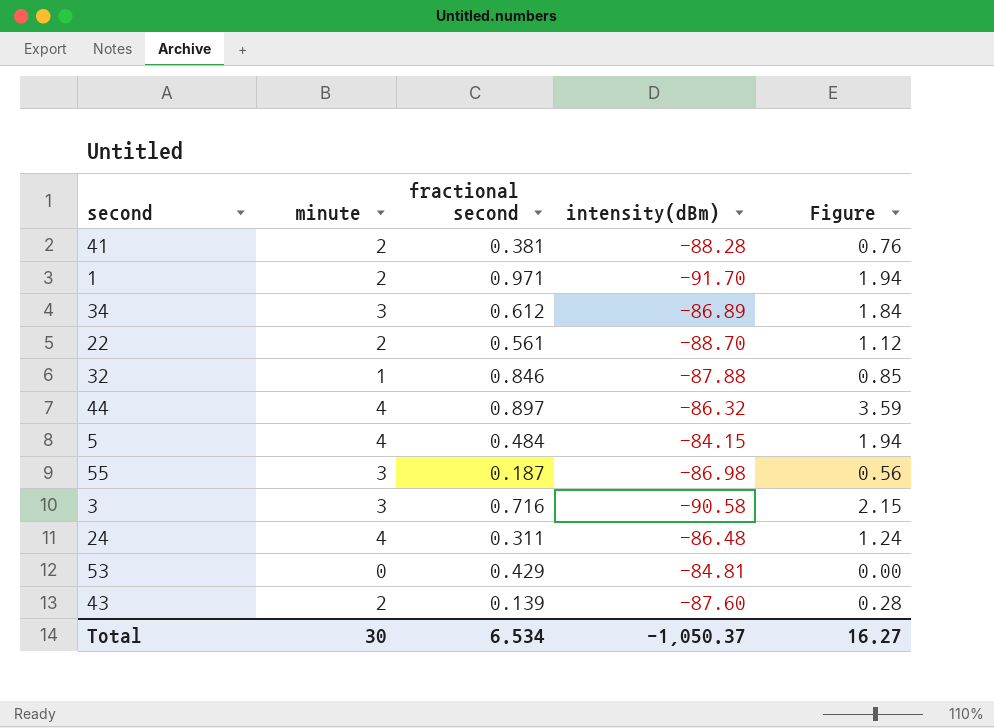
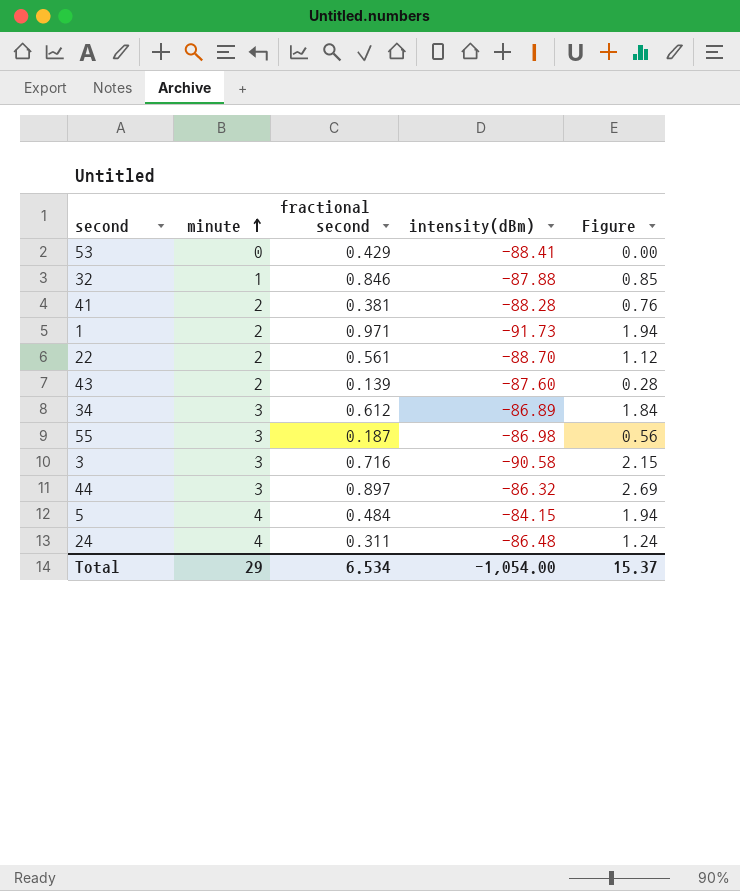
row order: none -> minute ascending
53 | intensity(dBm): -84.81 -> -88.41
1 | intensity(dBm): -91.70 -> -91.73
44 | minute: 4 -> 3
44 | Figure: 3.59 -> 2.69
Total | minute: 30 -> 29
Total | intensity(dBm): -1,050.37 -> -1,054.00
Total | Figure: 16.27 -> 15.37

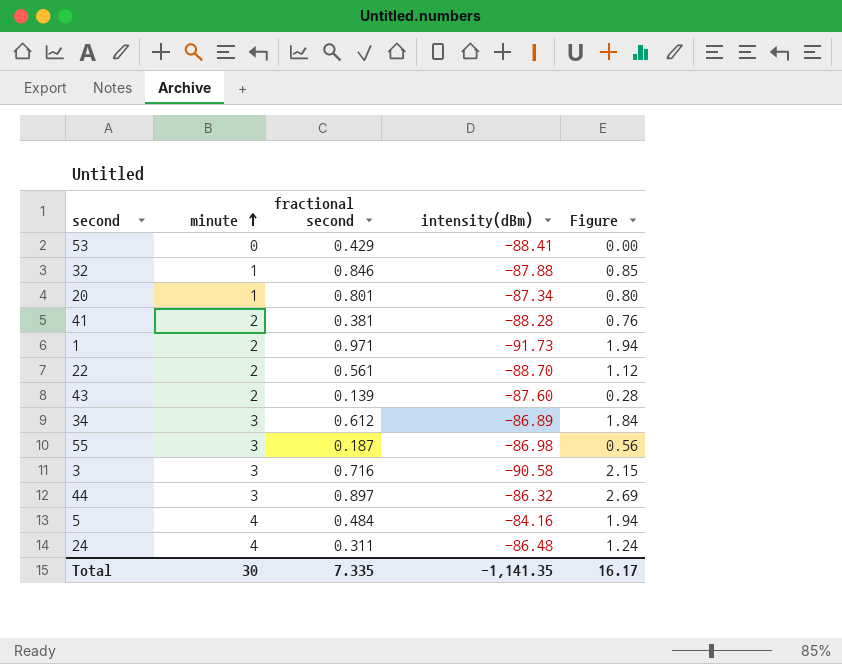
row 20: none -> 1 | 0.801 | -87.34 | 0.80
5 | intensity(dBm): -84.15 -> -84.16
Total | minute: 29 -> 30
Total | fractional second: 6.534 -> 7.335
Total | intensity(dBm): -1,054.00 -> -1,141.35
Total | Figure: 15.37 -> 16.17

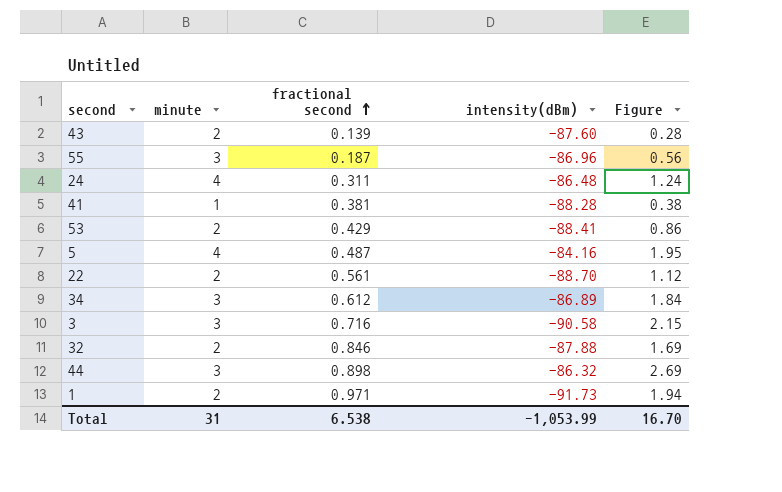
row order: minute ascending -> fractional second ascending
row 20: 1 | 0.801 | -87.34 | 0.80 -> none
55 | intensity(dBm): -86.98 -> -86.96
41 | minute: 2 -> 1
41 | Figure: 0.76 -> 0.38
53 | minute: 0 -> 2
53 | Figure: 0.00 -> 0.86
5 | fractional second: 0.484 -> 0.487
5 | Figure: 1.94 -> 1.95
32 | minute: 1 -> 2
32 | Figure: 0.85 -> 1.69
44 | fractional second: 0.897 -> 0.898
Total | minute: 30 -> 31
Total | fractional second: 7.335 -> 6.538
Total | intensity(dBm): -1,141.35 -> -1,053.99
Total | Figure: 16.17 -> 16.70

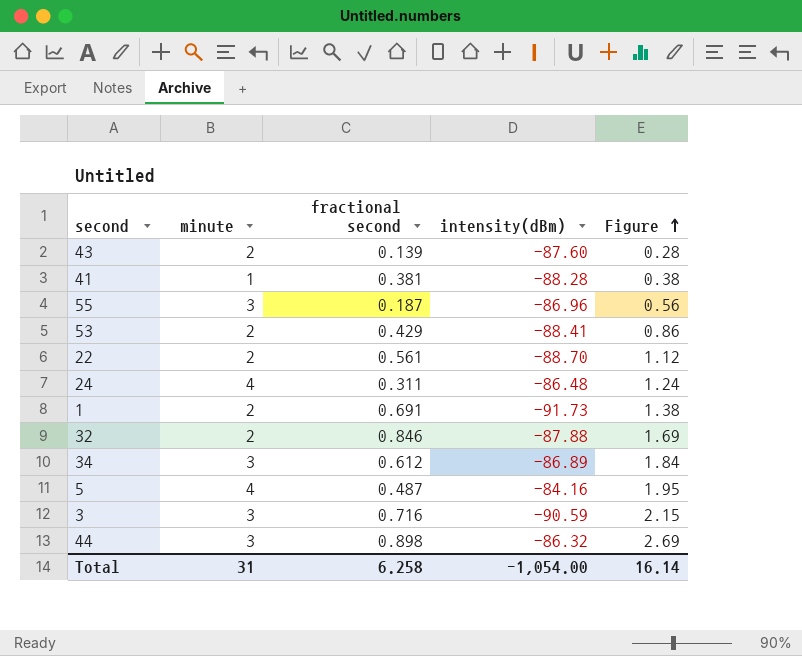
row order: fractional second ascending -> Figure ascending
1 | fractional second: 0.971 -> 0.691
1 | Figure: 1.94 -> 1.38
3 | intensity(dBm): -90.58 -> -90.59
Total | fractional second: 6.538 -> 6.258
Total | intensity(dBm): -1,053.99 -> -1,054.00
Total | Figure: 16.70 -> 16.14

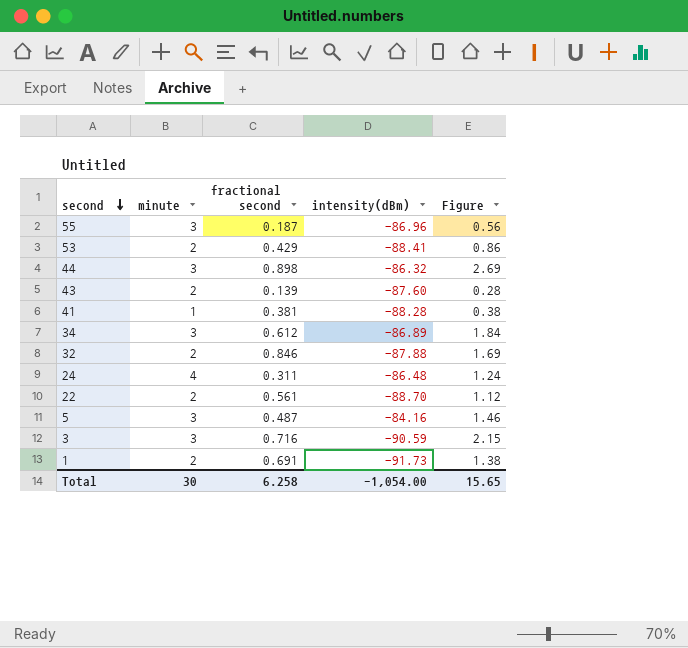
row order: Figure ascending -> second descending
5 | minute: 4 -> 3
5 | Figure: 1.95 -> 1.46
Total | minute: 31 -> 30
Total | Figure: 16.14 -> 15.65

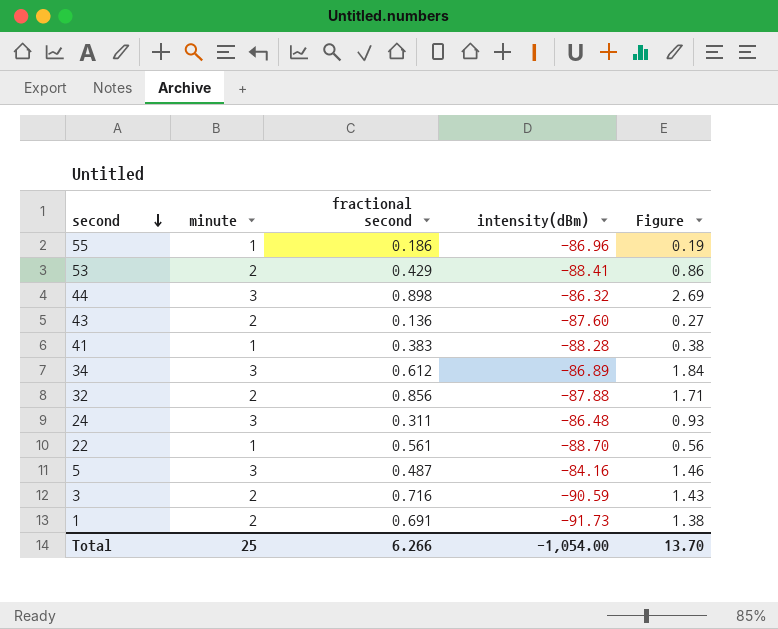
55 | minute: 3 -> 1
55 | fractional second: 0.187 -> 0.186
55 | Figure: 0.56 -> 0.19
43 | fractional second: 0.139 -> 0.136
43 | Figure: 0.28 -> 0.27
41 | fractional second: 0.381 -> 0.383
32 | fractional second: 0.846 -> 0.856
32 | Figure: 1.69 -> 1.71
24 | minute: 4 -> 3
24 | Figure: 1.24 -> 0.93
22 | minute: 2 -> 1
22 | Figure: 1.12 -> 0.56
3 | minute: 3 -> 2
3 | Figure: 2.15 -> 1.43
Total | minute: 30 -> 25
Total | fractional second: 6.258 -> 6.266
Total | Figure: 15.65 -> 13.70

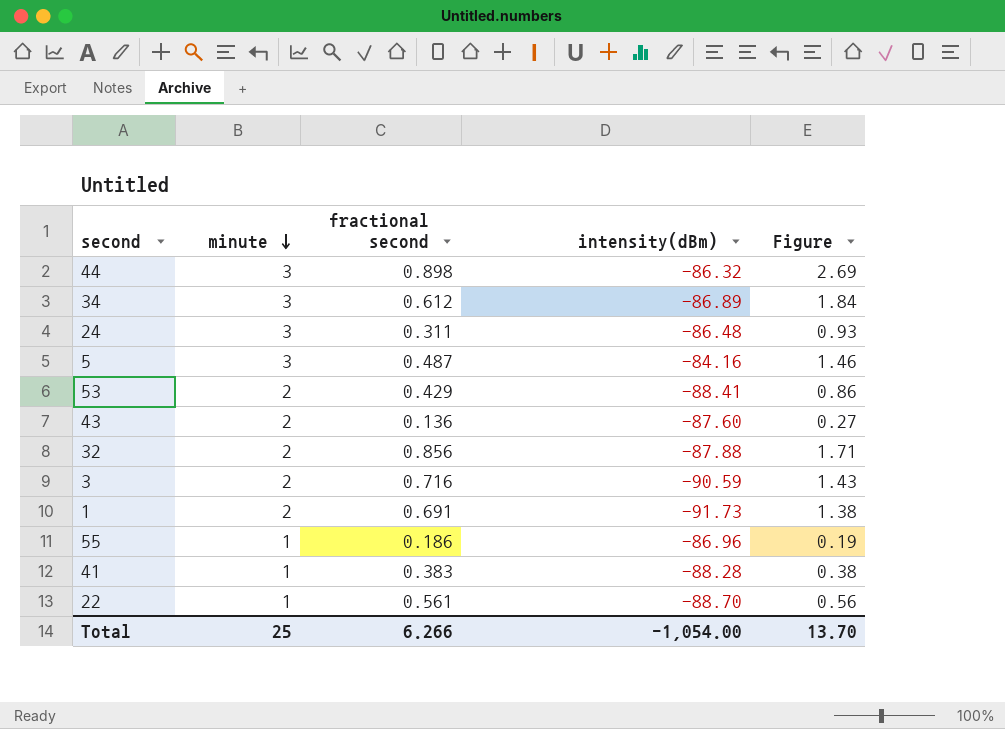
row order: second descending -> minute descending

